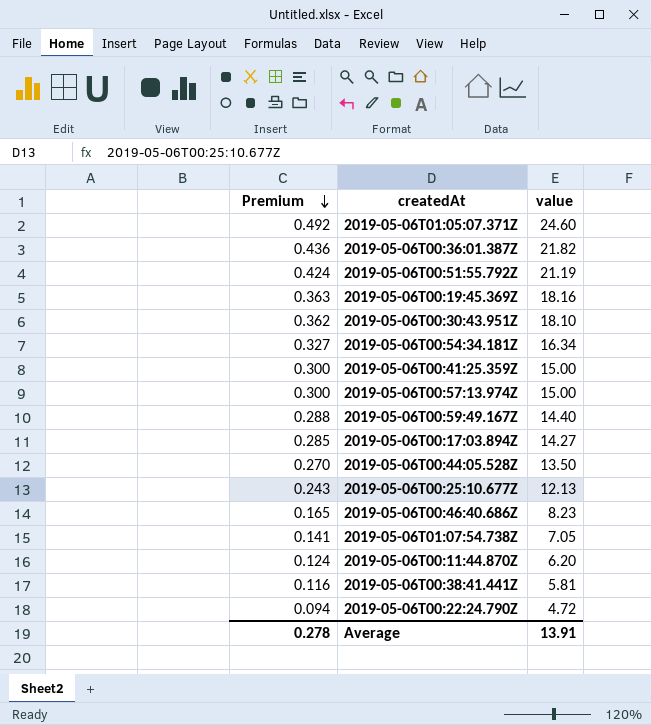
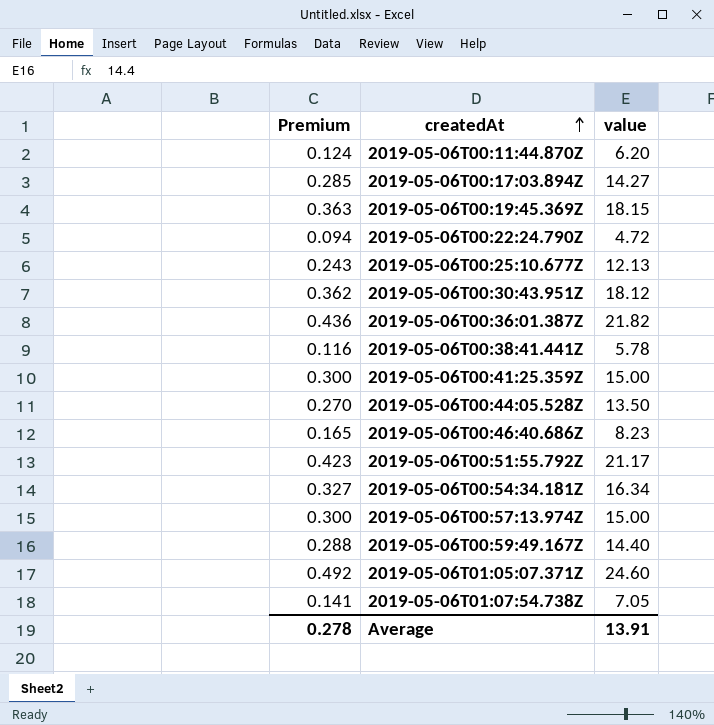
row order: Premium descending -> createdAt ascending
2019-05-06T00:19:45.369Z | value: 18.16 -> 18.15
2019-05-06T00:30:43.951Z | value: 18.10 -> 18.12
2019-05-06T00:38:41.441Z | value: 5.81 -> 5.78
2019-05-06T00:51:55.792Z | Premium: 0.424 -> 0.423
2019-05-06T00:51:55.792Z | value: 21.19 -> 21.17

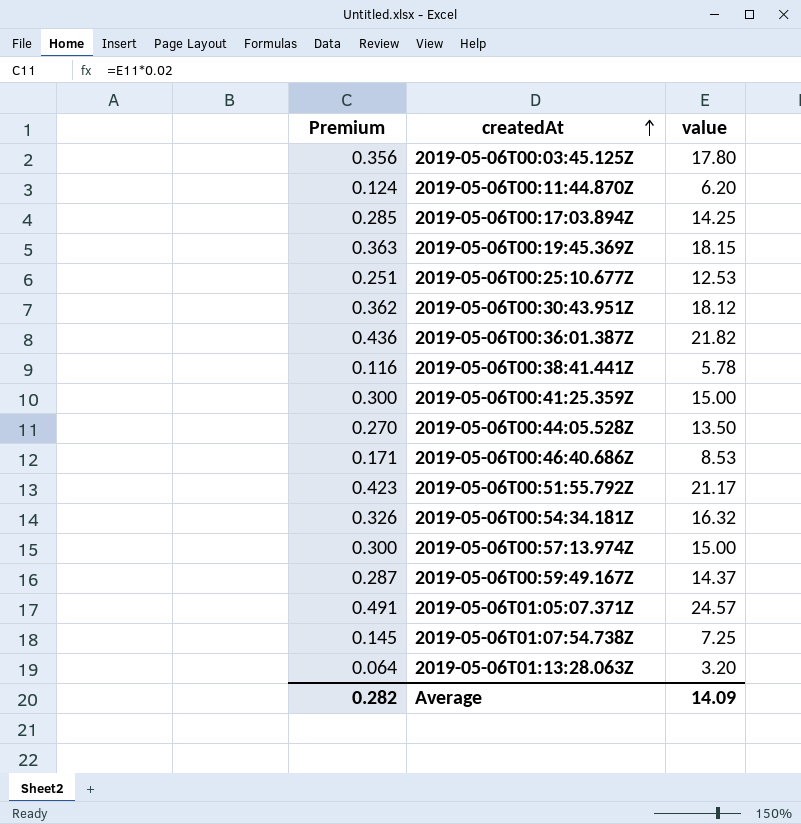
row 2019-05-06T00:22:24.790Z: 0.094 | 4.72 -> none
row 2019-05-06T00:03:45.125Z: none -> 0.356 | 17.80
2019-05-06T00:17:03.894Z | value: 14.27 -> 14.25
2019-05-06T00:25:10.677Z | Premium: 0.243 -> 0.251
2019-05-06T00:25:10.677Z | value: 12.13 -> 12.53
2019-05-06T00:46:40.686Z | Premium: 0.165 -> 0.171
2019-05-06T00:46:40.686Z | value: 8.23 -> 8.53
2019-05-06T00:54:34.181Z | Premium: 0.327 -> 0.326
2019-05-06T00:54:34.181Z | value: 16.34 -> 16.32
2019-05-06T00:59:49.167Z | Premium: 0.288 -> 0.287
2019-05-06T00:59:49.167Z | value: 14.40 -> 14.37
2019-05-06T01:05:07.371Z | Premium: 0.492 -> 0.491
2019-05-06T01:05:07.371Z | value: 24.60 -> 24.57
2019-05-06T01:07:54.738Z | Premium: 0.141 -> 0.145
2019-05-06T01:07:54.738Z | value: 7.05 -> 7.25
row 2019-05-06T01:13:28.063Z: none -> 0.064 | 3.20
Average | Premium: 0.278 -> 0.282
Average | value: 13.91 -> 14.09

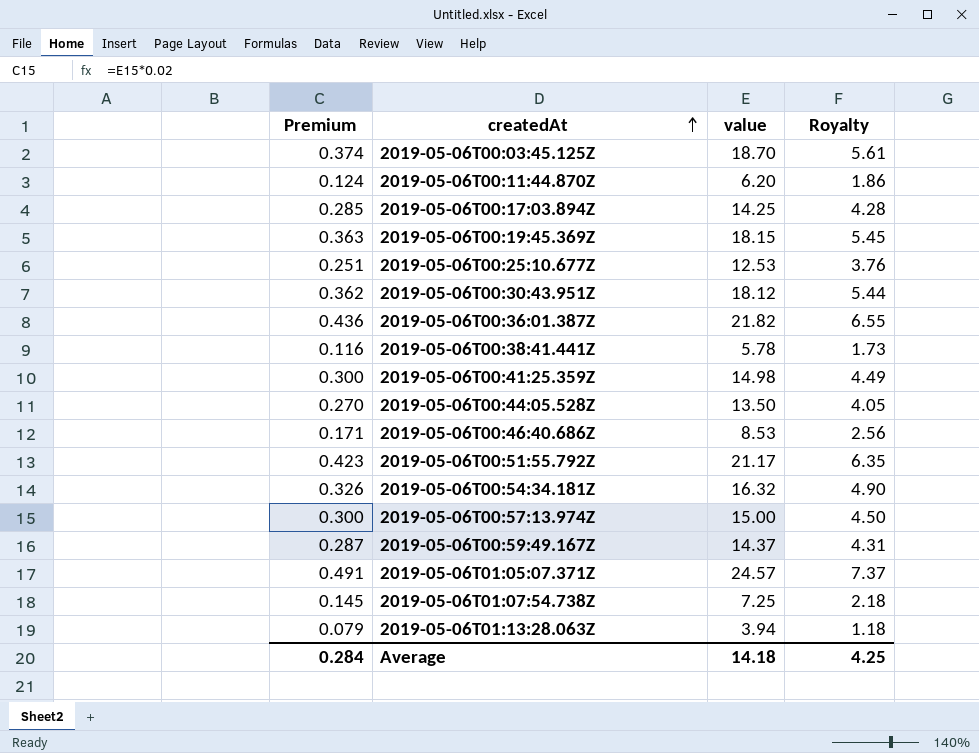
column Royalty | formula: none -> [value] * 0.3
2019-05-06T00:03:45.125Z | Premium: 0.356 -> 0.374
2019-05-06T00:03:45.125Z | value: 17.80 -> 18.70
2019-05-06T00:41:25.359Z | value: 15.00 -> 14.98
2019-05-06T01:13:28.063Z | Premium: 0.064 -> 0.079
2019-05-06T01:13:28.063Z | value: 3.20 -> 3.94
Average | Premium: 0.282 -> 0.284
Average | value: 14.09 -> 14.18

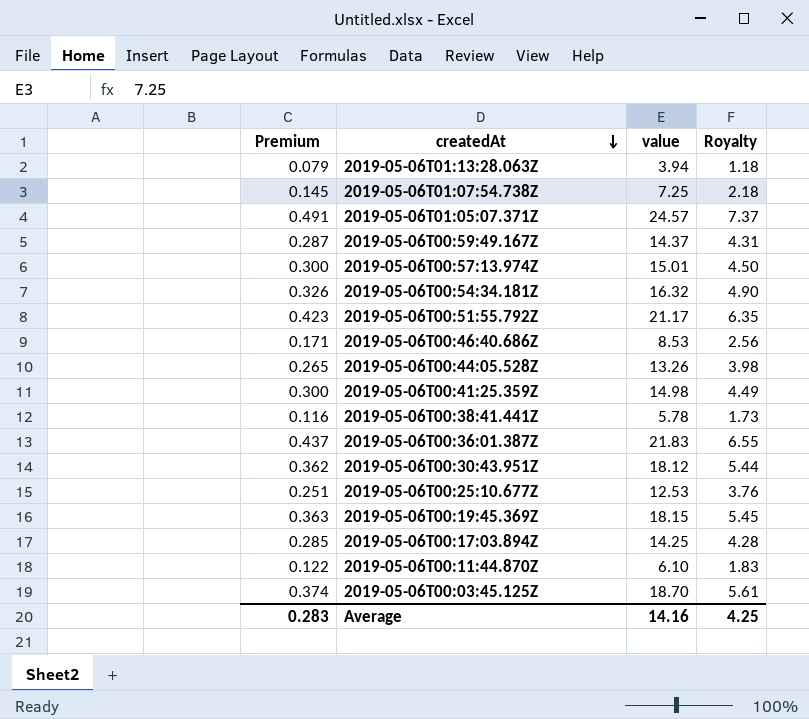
row order: createdAt ascending -> createdAt descending
2019-05-06T00:57:13.974Z | value: 15.00 -> 15.01
2019-05-06T00:44:05.528Z | Premium: 0.270 -> 0.265
2019-05-06T00:44:05.528Z | value: 13.50 -> 13.26
2019-05-06T00:44:05.528Z | Royalty: 4.05 -> 3.98
2019-05-06T00:36:01.387Z | Premium: 0.436 -> 0.437
2019-05-06T00:36:01.387Z | value: 21.82 -> 21.83
2019-05-06T00:11:44.870Z | Premium: 0.124 -> 0.122
2019-05-06T00:11:44.870Z | value: 6.20 -> 6.10
2019-05-06T00:11:44.870Z | Royalty: 1.86 -> 1.83
Average | Premium: 0.284 -> 0.283
Average | value: 14.18 -> 14.16

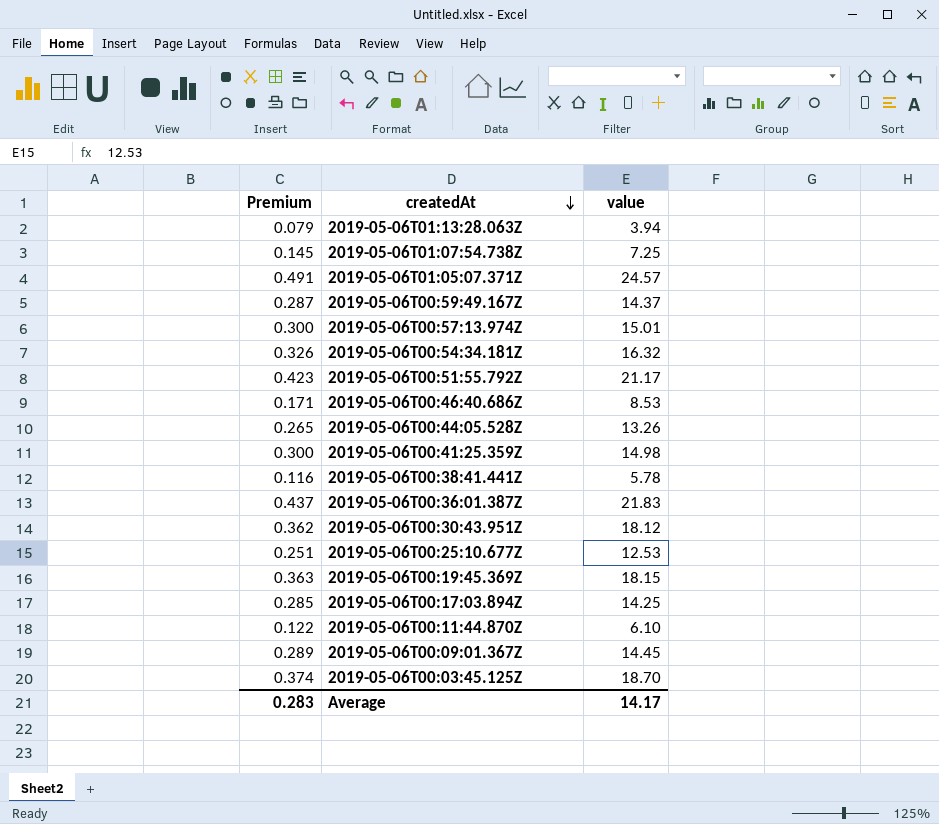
column Royalty | formula: [value] * 0.3 -> none
row 2019-05-06T00:09:01.367Z: none -> 0.289 | 14.45
Average | value: 14.16 -> 14.17

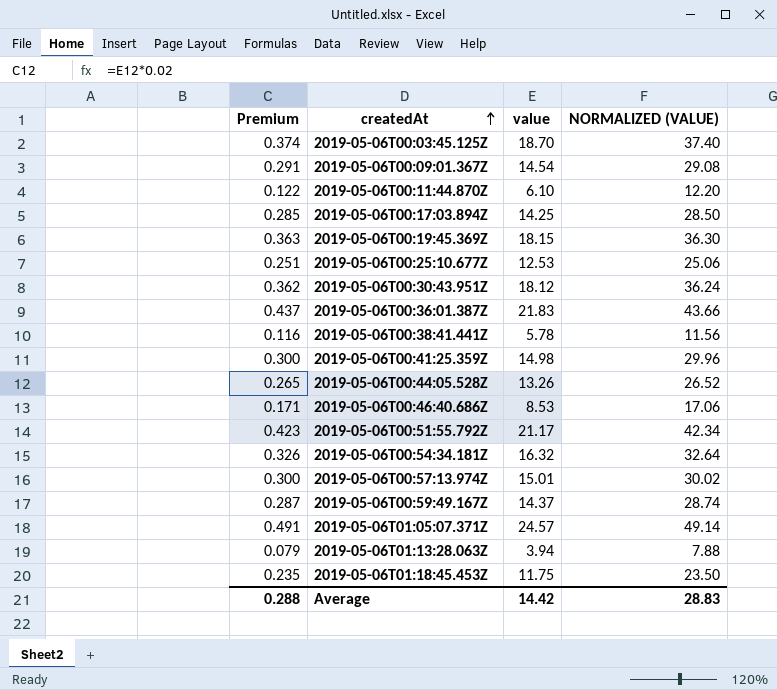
row order: createdAt descending -> createdAt ascending
column NORMALIZED (VALUE) | formula: none -> [value] * 2
row 2019-05-06T01:07:54.738Z: 0.145 | 7.25 -> none
2019-05-06T00:09:01.367Z | Premium: 0.289 -> 0.291
2019-05-06T00:09:01.367Z | value: 14.45 -> 14.54
row 2019-05-06T01:18:45.453Z: none -> 0.235 | 11.75 | 23.50
Average | Premium: 0.283 -> 0.288
Average | value: 14.17 -> 14.42

